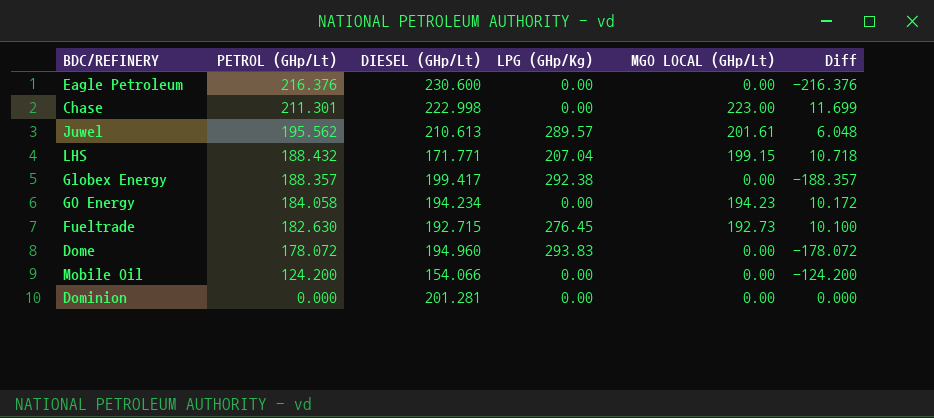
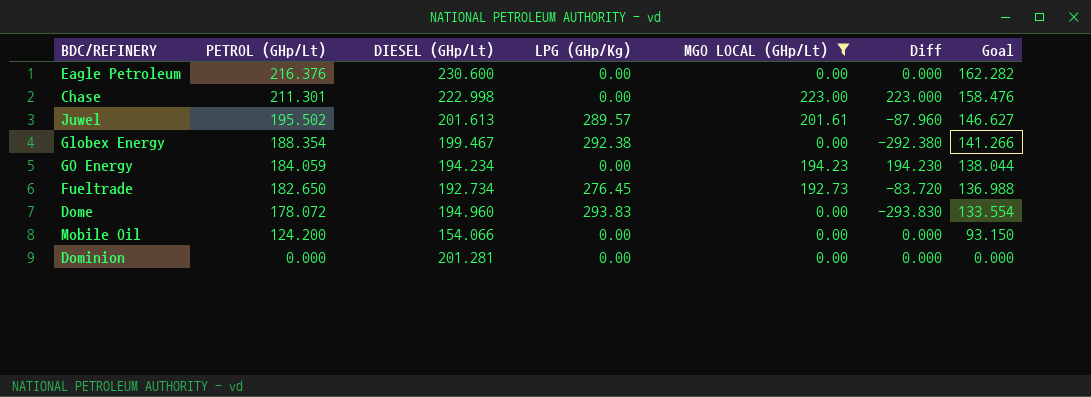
filter: none -> MGO LOCAL (GHp/Lt) != 199.15
column Diff | formula: [MGO LOCAL (GHp/Lt)] - [PETROL (GHp/Lt)] -> [MGO LOCAL (GHp/Lt)] - [LPG (GHp/Kg)]
column Goal | formula: none -> [PETROL (GHp/Lt)] * 0.75
Juwel | PETROL (GHp/Lt): 195.562 -> 195.502
Juwel | DIESEL (GHp/Lt): 210.613 -> 201.613
Globex Energy | PETROL (GHp/Lt): 188.357 -> 188.354
Globex Energy | DIESEL (GHp/Lt): 199.417 -> 199.467
GO Energy | PETROL (GHp/Lt): 184.058 -> 184.059
Fueltrade | PETROL (GHp/Lt): 182.630 -> 182.650
Fueltrade | DIESEL (GHp/Lt): 192.715 -> 192.734

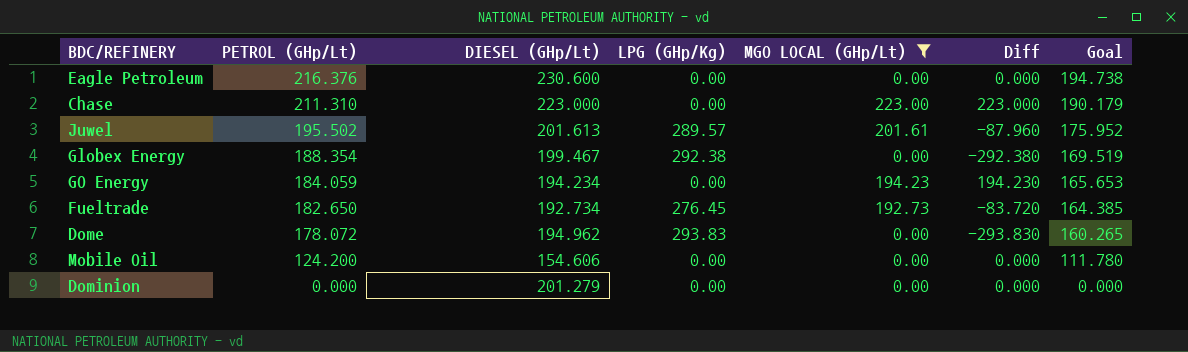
column Goal | formula: [PETROL (GHp/Lt)] * 0.75 -> [PETROL (GHp/Lt)] * 0.9
Chase | PETROL (GHp/Lt): 211.301 -> 211.310
Chase | DIESEL (GHp/Lt): 222.998 -> 223.000
Dome | DIESEL (GHp/Lt): 194.960 -> 194.962
Mobile Oil | DIESEL (GHp/Lt): 154.066 -> 154.606
Dominion | DIESEL (GHp/Lt): 201.281 -> 201.279

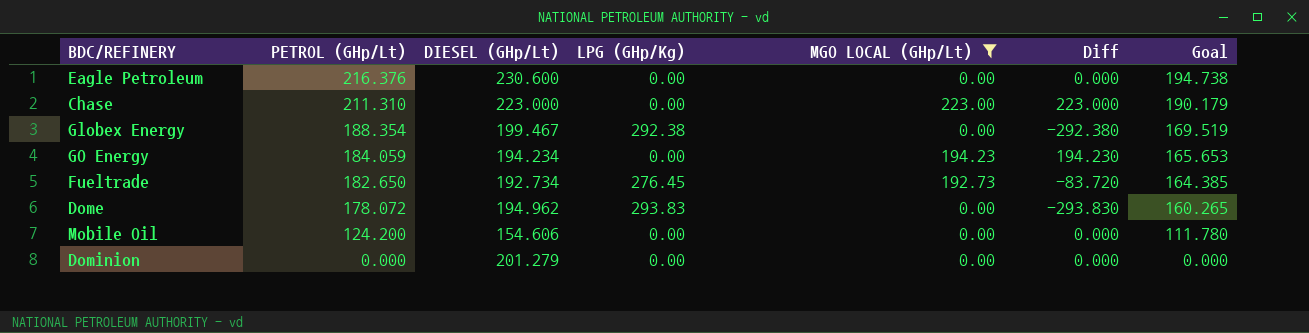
row Juwel: 195.502 | 201.613 | 289.57 | 201.61 | -87.960 | 175.952 -> none

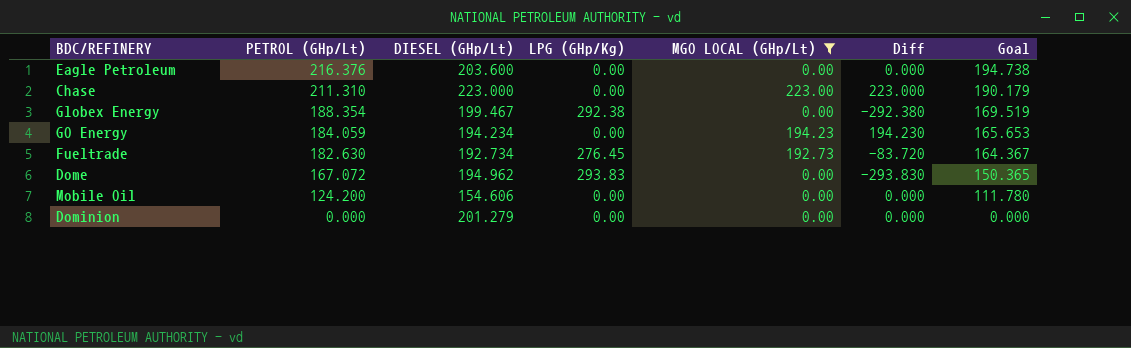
Eagle Petroleum | DIESEL (GHp/Lt): 230.600 -> 203.600
Fueltrade | PETROL (GHp/Lt): 182.650 -> 182.630
Fueltrade | Goal: 164.385 -> 164.367
Dome | PETROL (GHp/Lt): 178.072 -> 167.072
Dome | Goal: 160.265 -> 150.365

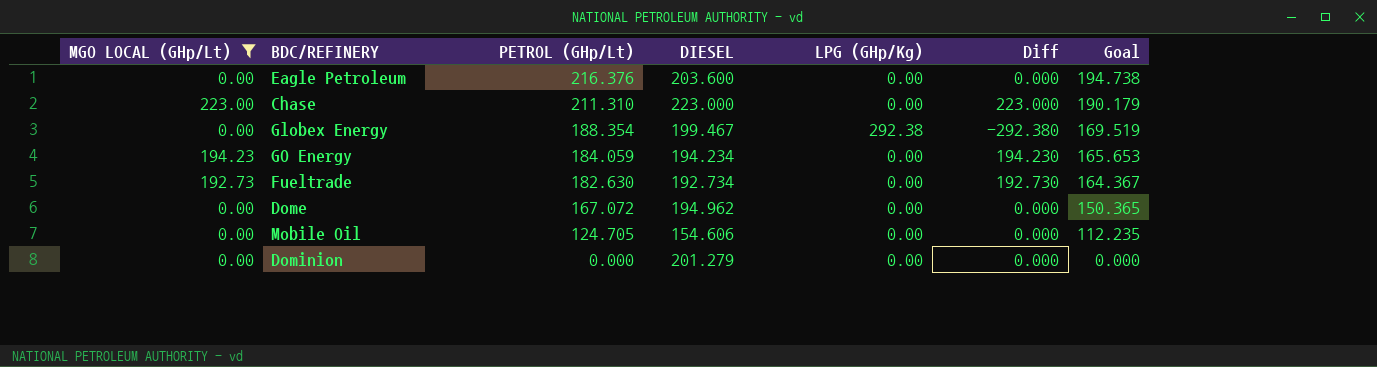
column MGO LOCAL (GHp/Lt) | position: 5 -> 1
column name: DIESEL (GHp/Lt) -> DIESEL
Fueltrade | LPG (GHp/Kg): 276.45 -> 0.00
Fueltrade | Diff: -83.720 -> 192.730
Dome | LPG (GHp/Kg): 293.83 -> 0.00
Dome | Diff: -293.830 -> 0.000
Mobile Oil | PETROL (GHp/Lt): 124.200 -> 124.705
Mobile Oil | Goal: 111.780 -> 112.235

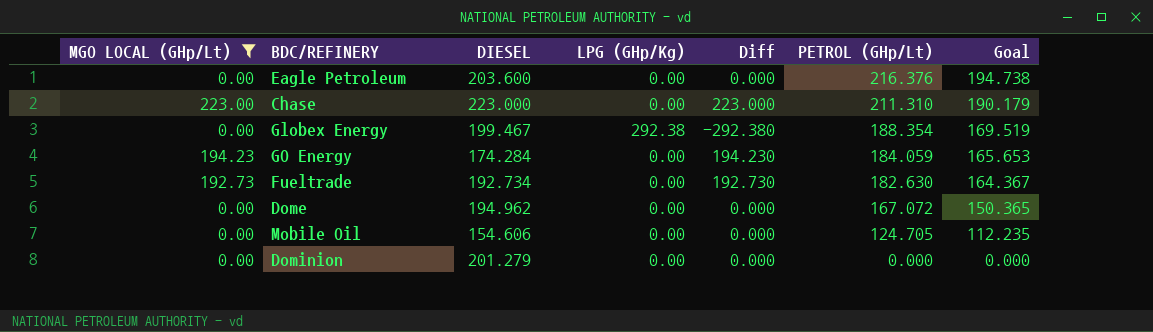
column PETROL (GHp/Lt) | position: 3 -> 6
GO Energy | DIESEL: 194.234 -> 174.284

